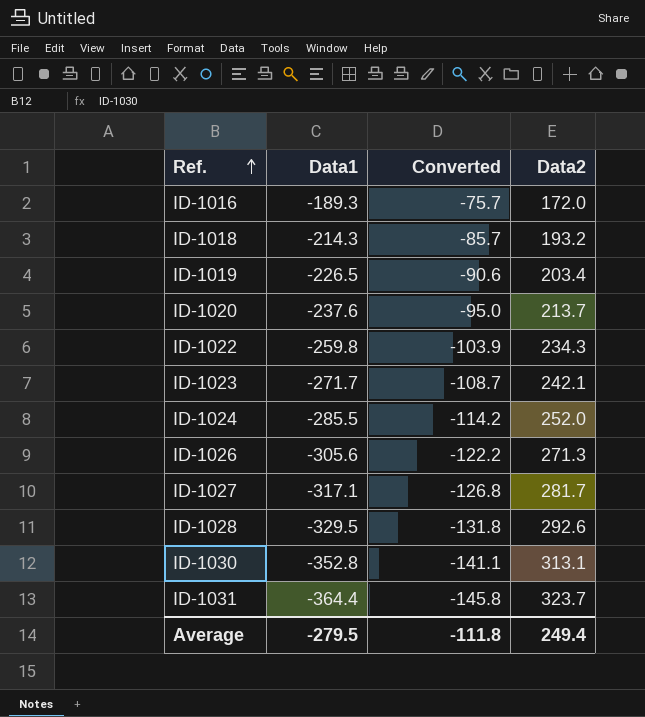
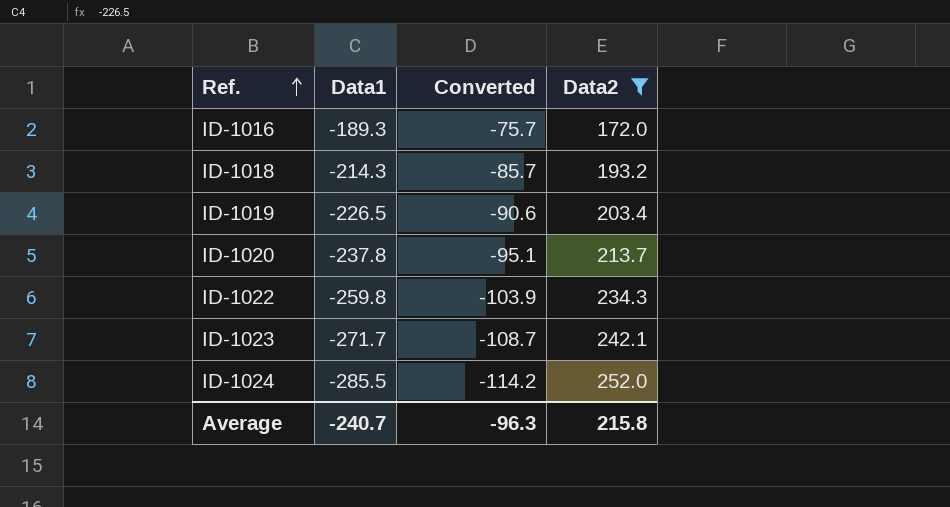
filter: none -> Data2 <= 252.0
ID-1020 | Data1: -237.6 -> -237.8
ID-1020 | Converted: -95.0 -> -95.1
Average | Data1: -279.5 -> -240.7
Average | Converted: -111.8 -> -96.3
Average | Data2: 249.4 -> 215.8

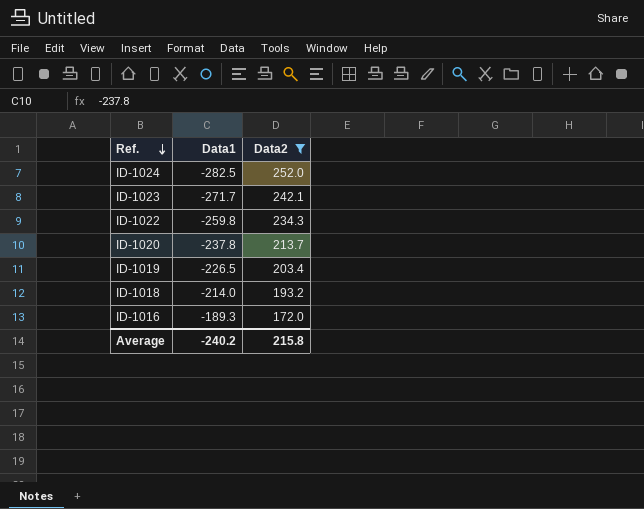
row order: Ref. ascending -> Ref. descending
column Converted | formula: [Data1] * 0.4 -> none
ID-1024 | Data1: -285.5 -> -282.5
ID-1018 | Data1: -214.3 -> -214.0
Average | Data1: -240.7 -> -240.2

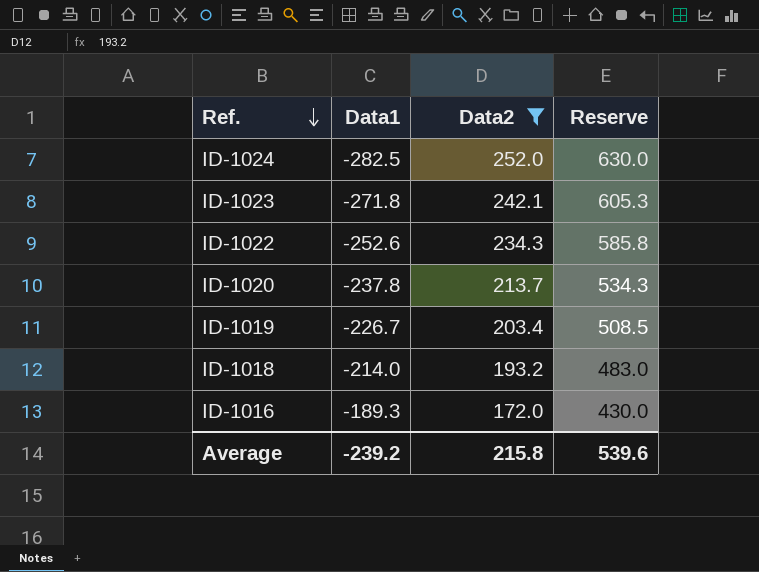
column Reserve | formula: none -> [Data2] * 2.5
ID-1023 | Data1: -271.7 -> -271.8
ID-1022 | Data1: -259.8 -> -252.6
ID-1019 | Data1: -226.5 -> -226.7
Average | Data1: -240.2 -> -239.2

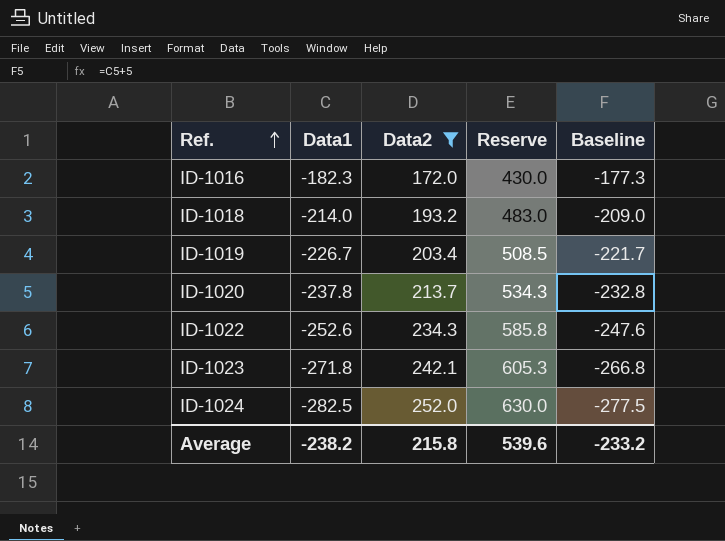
row order: Ref. descending -> Ref. ascending
column Baseline | formula: none -> [Data1] + 5
ID-1016 | Data1: -189.3 -> -182.3
Average | Data1: -239.2 -> -238.2

